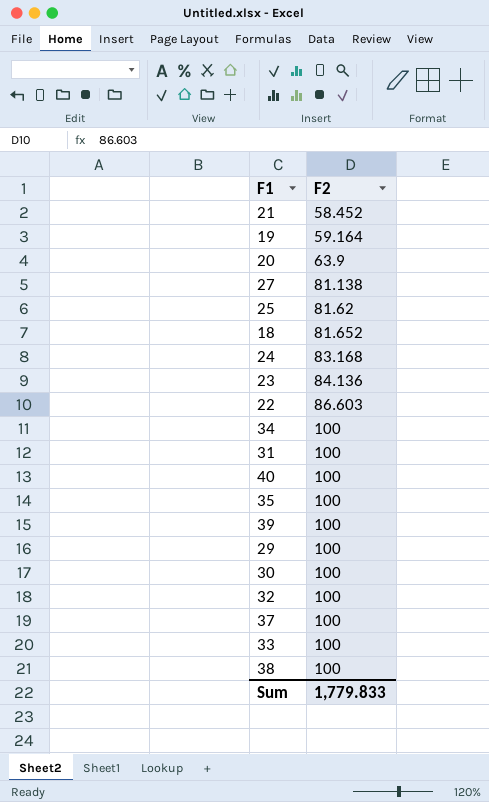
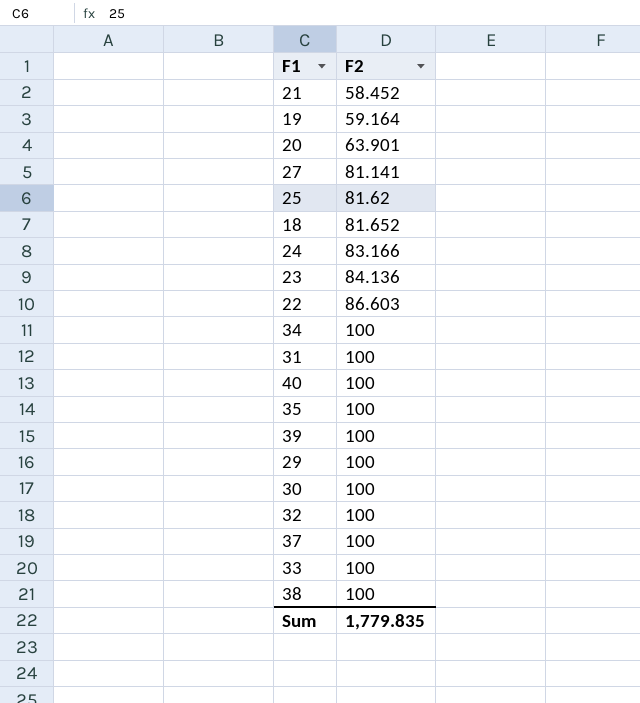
20 | F2: 63.9 -> 63.901
27 | F2: 81.138 -> 81.141
24 | F2: 83.168 -> 83.166
Sum | F2: 1,779.833 -> 1,779.835

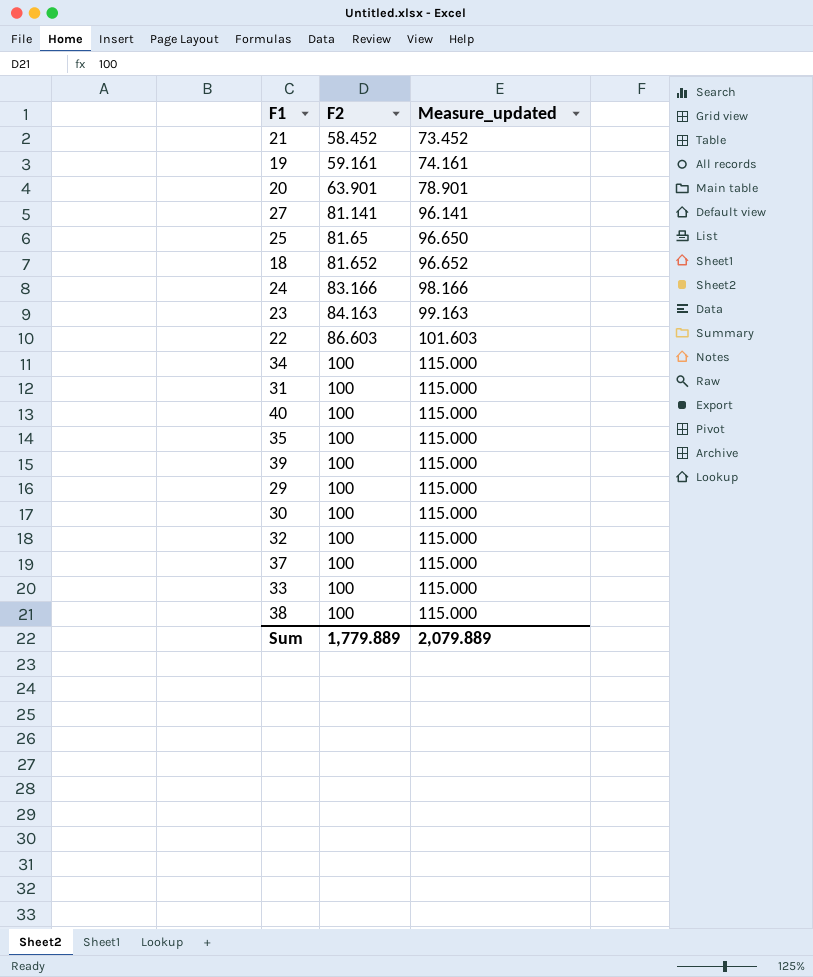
column Measure_updated | formula: none -> [F2] + 15
19 | F2: 59.164 -> 59.161
25 | F2: 81.62 -> 81.65
23 | F2: 84.136 -> 84.163
Sum | F2: 1,779.835 -> 1,779.889

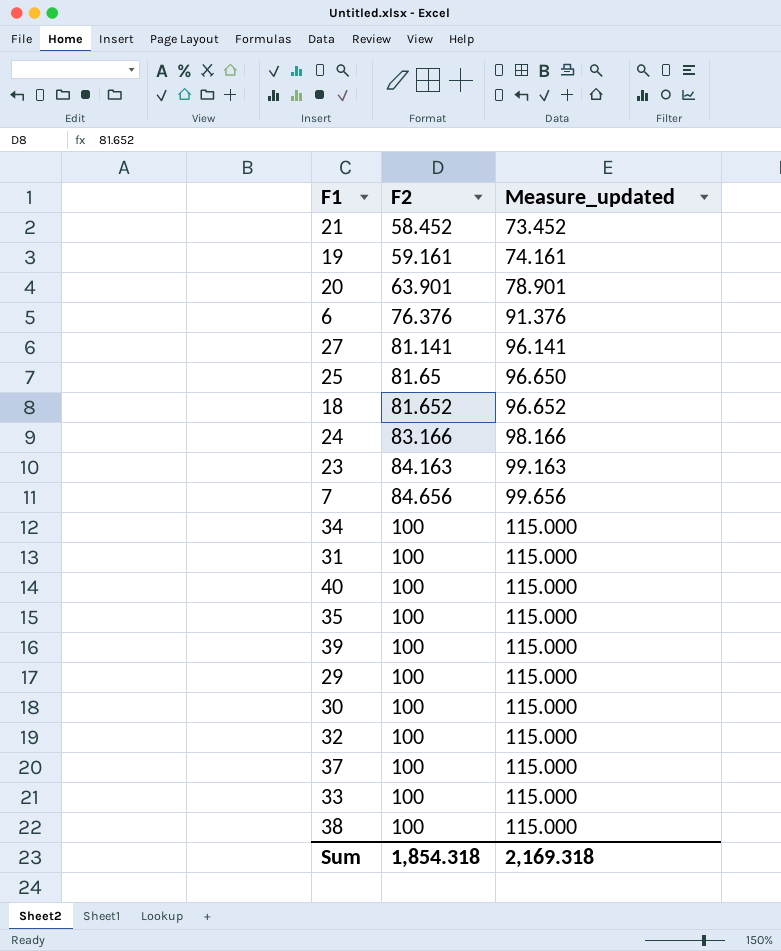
row 22: 86.603 | 101.603 -> none
row 6: none -> 76.376 | 91.376
row 7: none -> 84.656 | 99.656
Sum | F2: 1,779.889 -> 1,854.318
Sum | Measure_updated: 2,079.889 -> 2,169.318

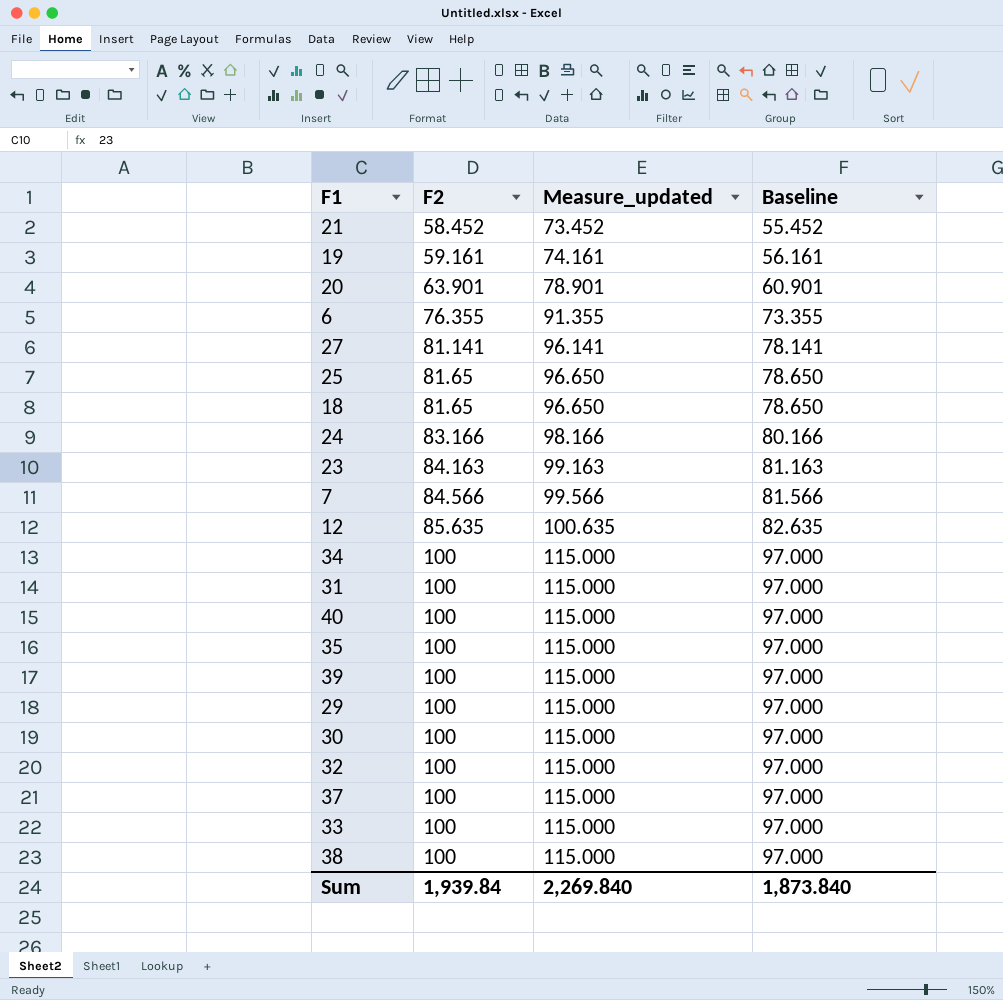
column Baseline | formula: none -> [F2] - 3
6 | F2: 76.376 -> 76.355
6 | Measure_updated: 91.376 -> 91.355
18 | F2: 81.652 -> 81.65
18 | Measure_updated: 96.652 -> 96.650
7 | F2: 84.656 -> 84.566
7 | Measure_updated: 99.656 -> 99.566
row 12: none -> 85.635 | 100.635 | 82.635
Sum | F2: 1,854.318 -> 1,939.84
Sum | Measure_updated: 2,169.318 -> 2,269.840

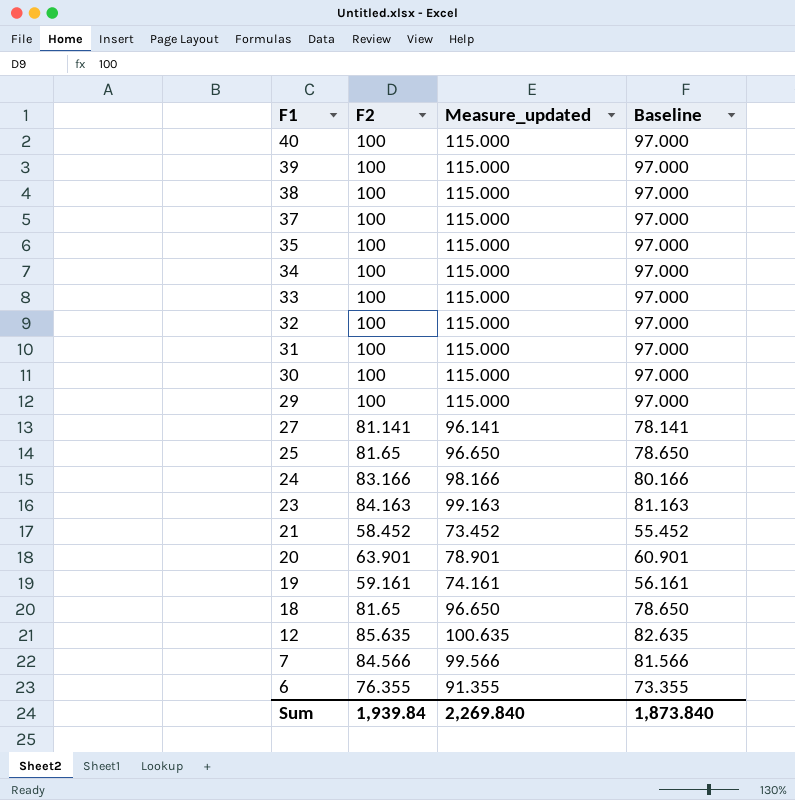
row order: F2 ascending -> F1 descending

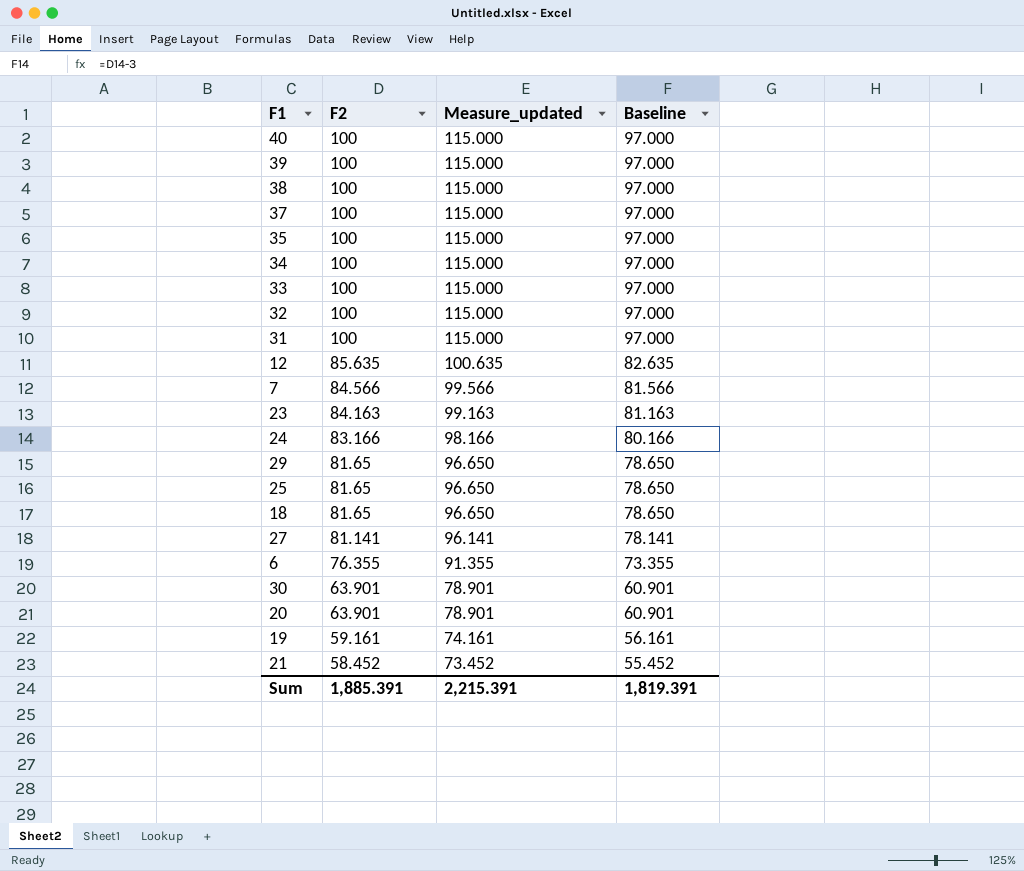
row order: F1 descending -> F2 descending
29 | F2: 100 -> 81.65
29 | Measure_updated: 115.000 -> 96.650
29 | Baseline: 97.000 -> 78.650
30 | F2: 100 -> 63.901
30 | Measure_updated: 115.000 -> 78.901
30 | Baseline: 97.000 -> 60.901
Sum | F2: 1,939.84 -> 1,885.391
Sum | Measure_updated: 2,269.840 -> 2,215.391
Sum | Baseline: 1,873.840 -> 1,819.391

